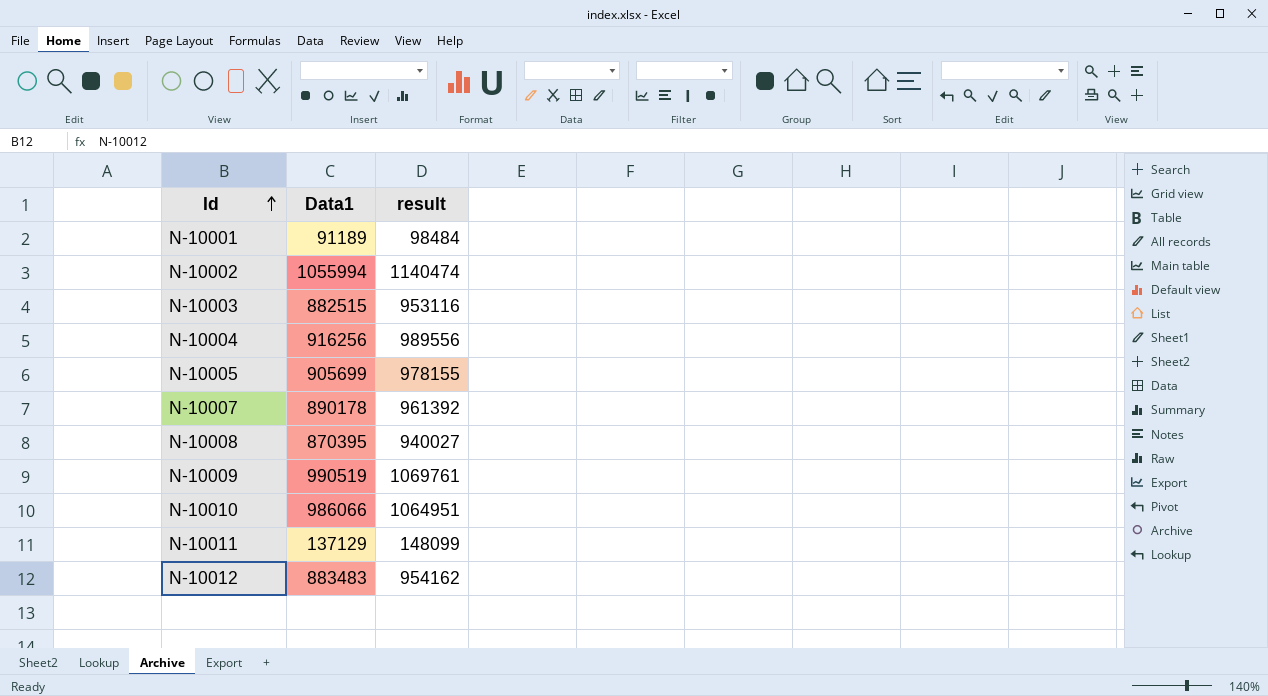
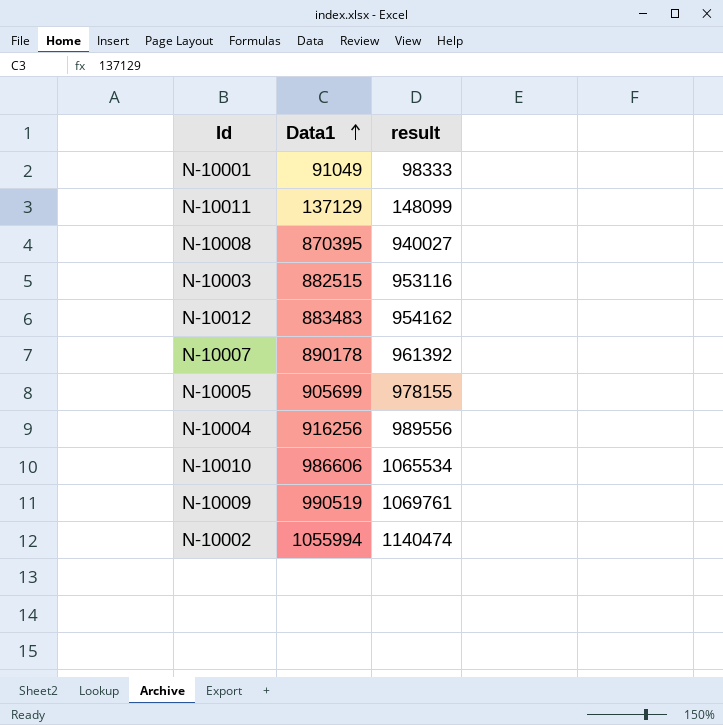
row order: Id ascending -> Data1 ascending
N-10001 | Data1: 91189 -> 91049
N-10001 | result: 98484 -> 98333
N-10010 | Data1: 986066 -> 986606
N-10010 | result: 1064951 -> 1065534

